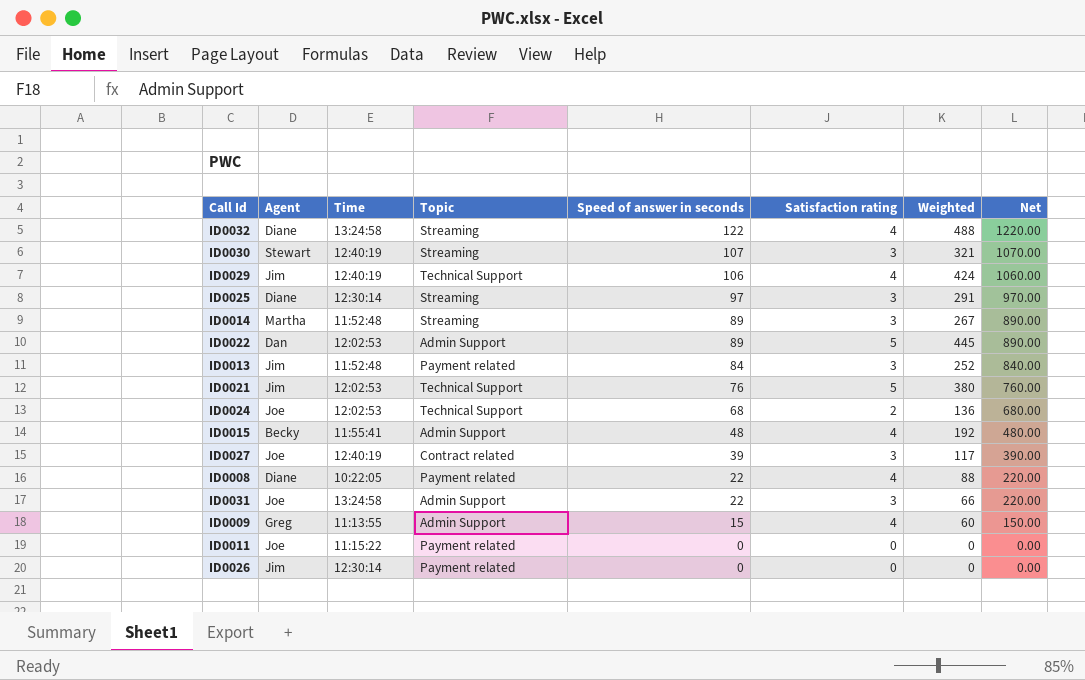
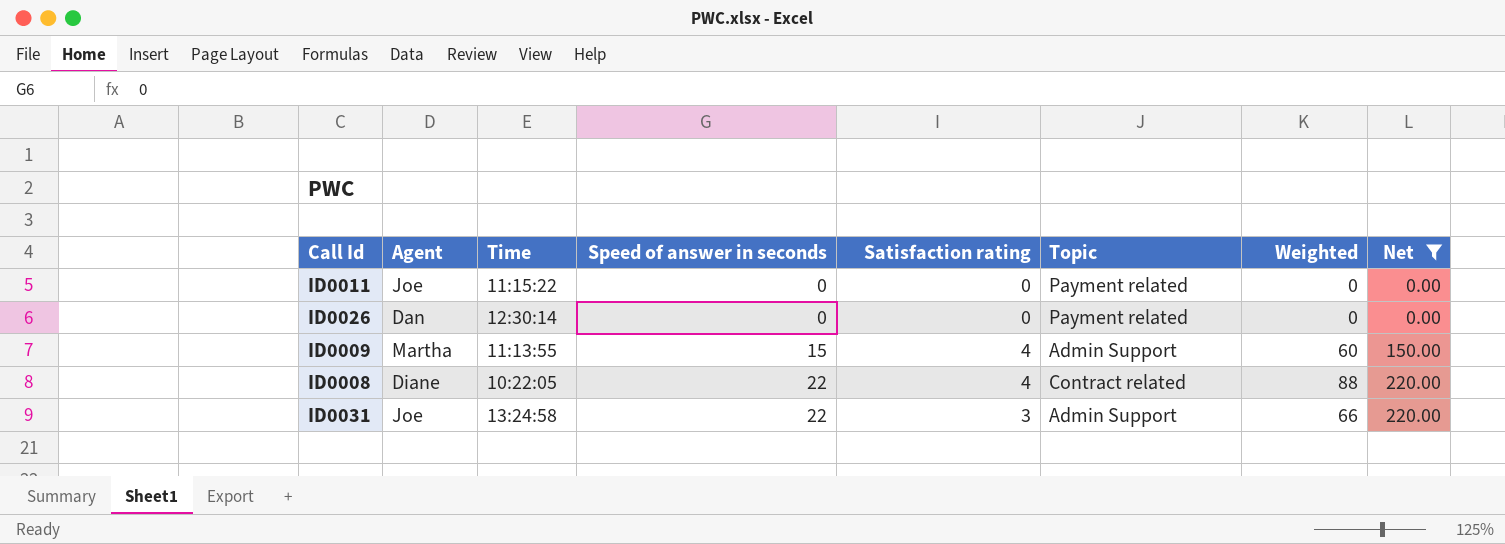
filter: none -> Net <= 220.00
row order: Speed of answer in seconds descending -> Speed of answer in seconds ascending
column Topic | position: 4 -> 6
ID0026 | Agent: Jim -> Dan
ID0009 | Agent: Greg -> Martha
ID0008 | Topic: Payment related -> Contract related

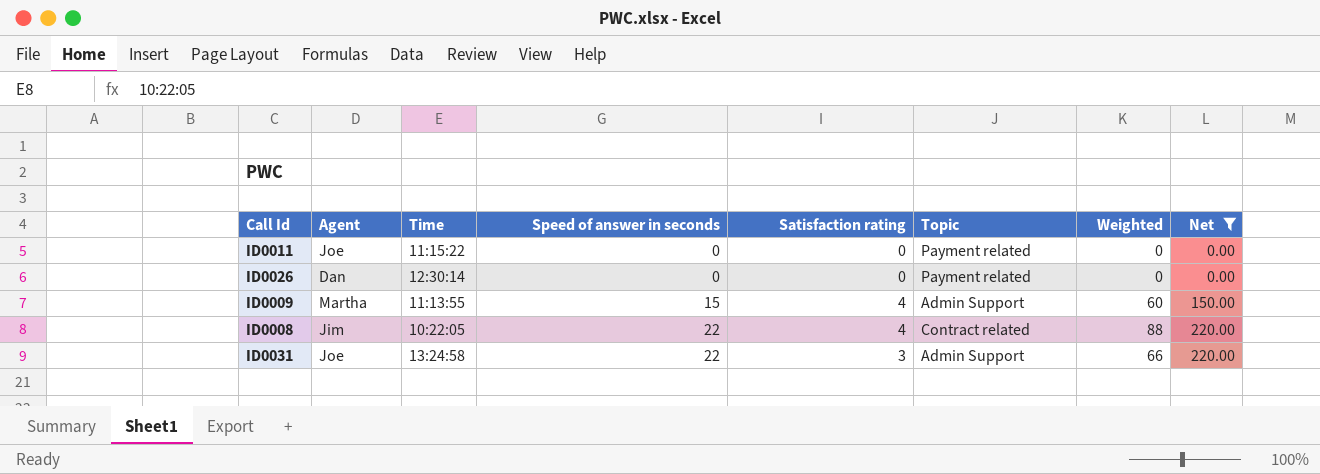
ID0008 | Agent: Diane -> Jim

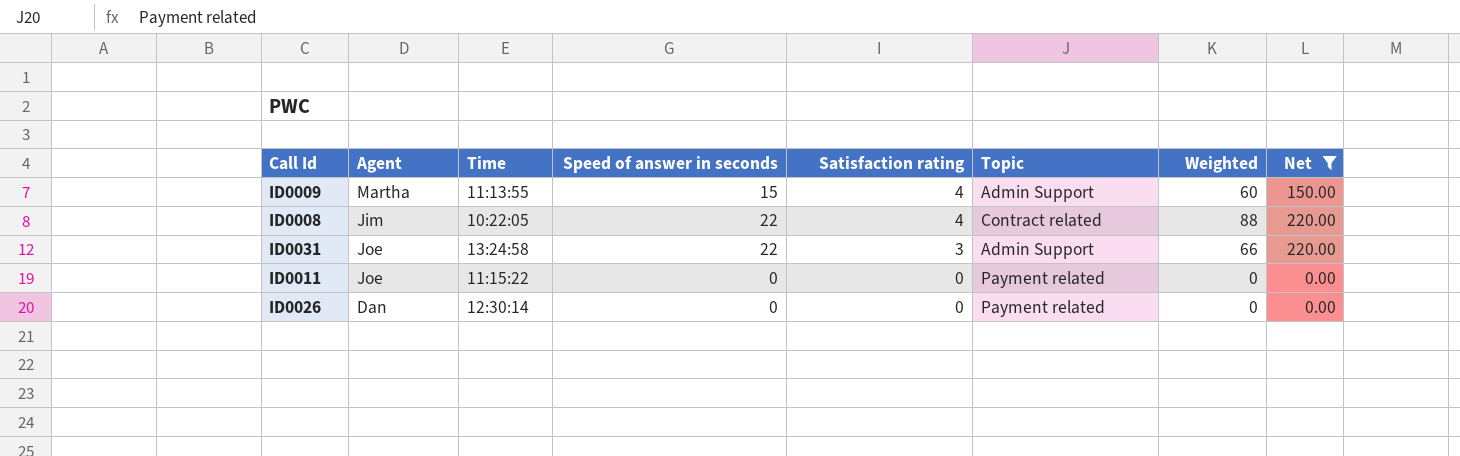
row order: Speed of answer in seconds ascending -> Satisfaction rating descending

